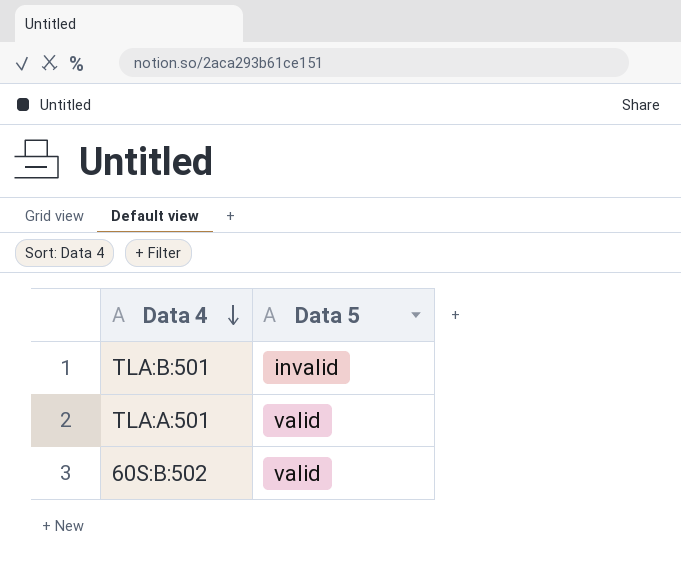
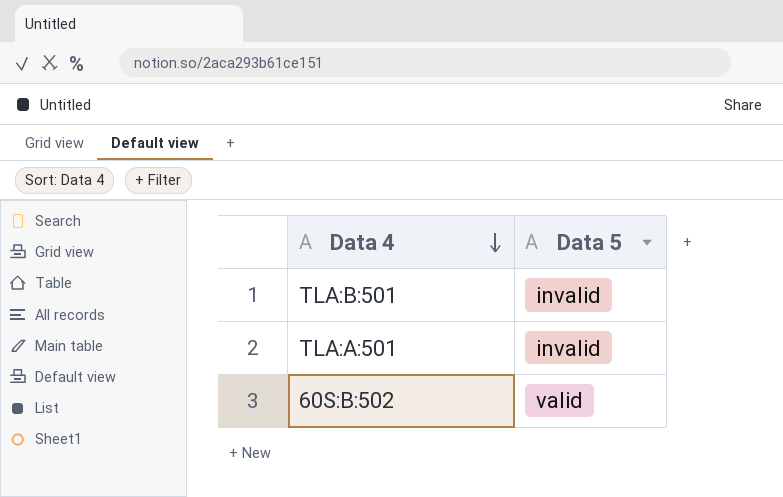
TLA:A:501 | Data 5: valid -> invalid

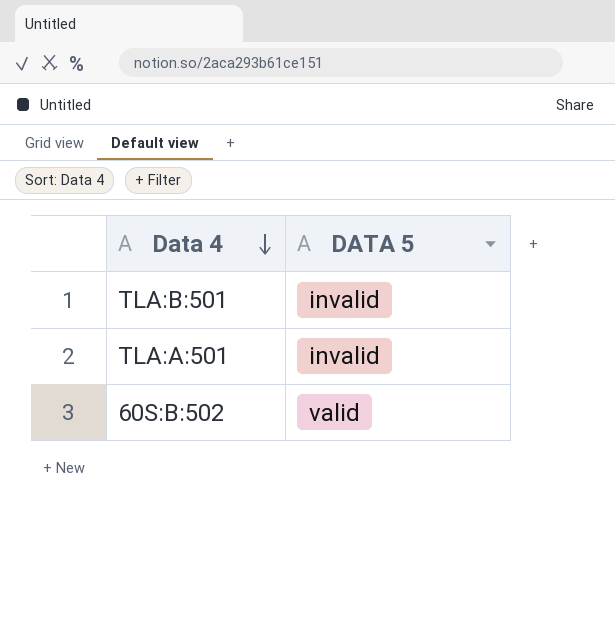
column name: Data 5 -> DATA 5

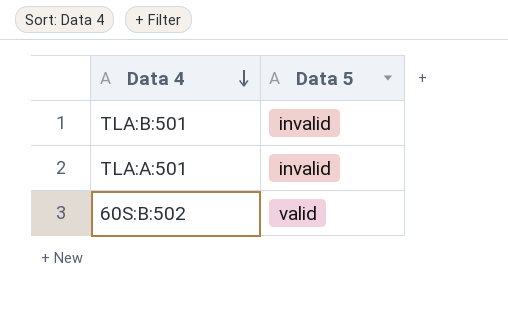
column name: DATA 5 -> Data 5

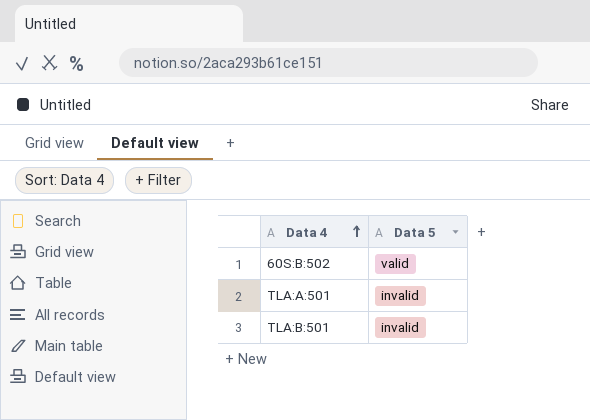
row order: Data 4 descending -> Data 4 ascending

